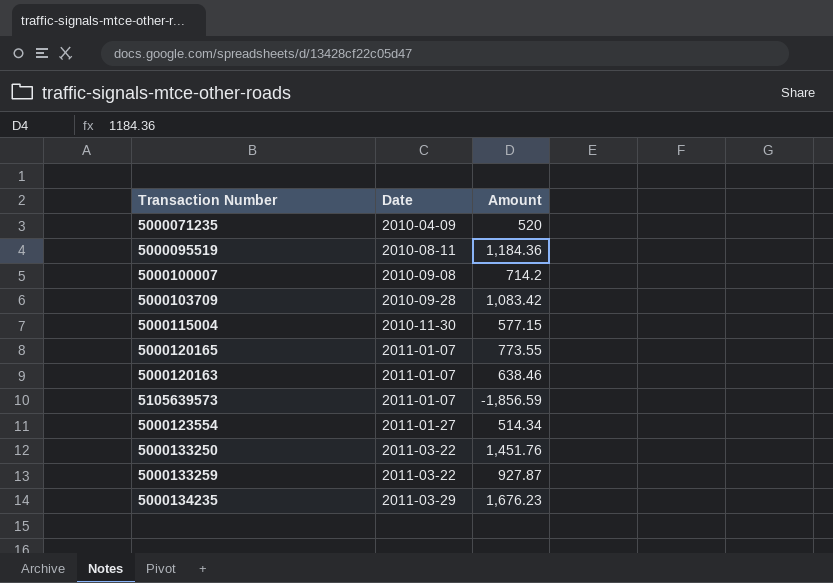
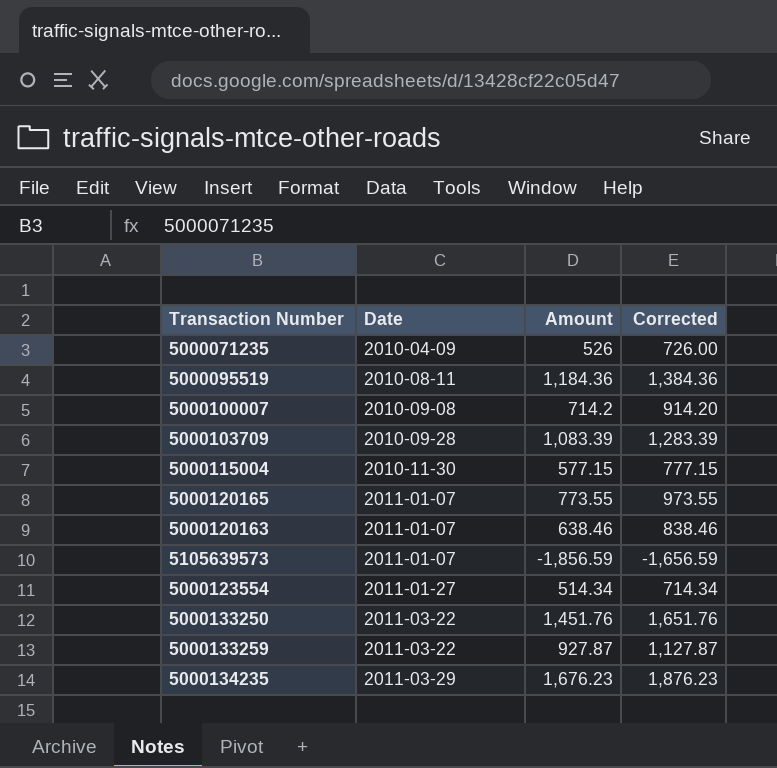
column Corrected | formula: none -> [Amount] + 200
5000071235 | Amount: 520 -> 526
5000103709 | Amount: 1,083.42 -> 1,083.39

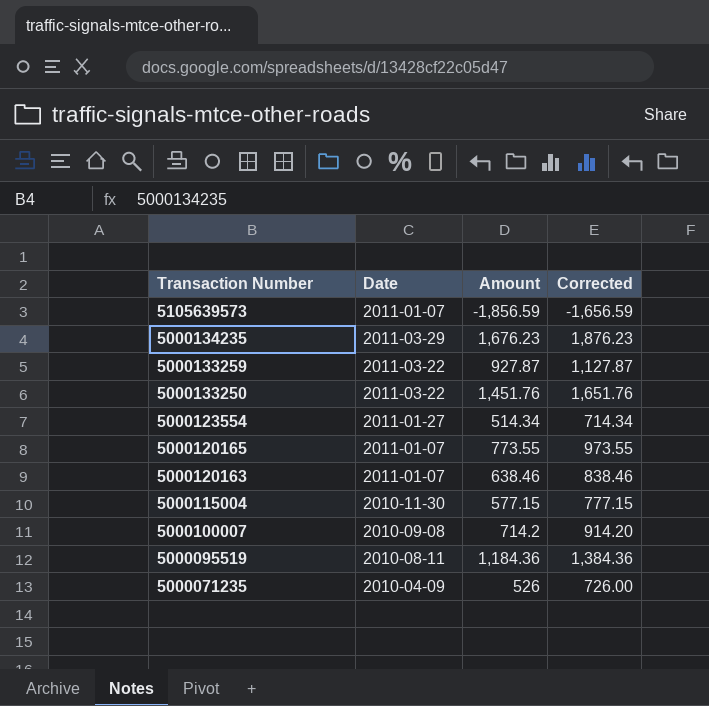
row order: Date ascending -> Transaction Number descending
row 5000103709: 2010-09-28 | 1,083.39 | 1,283.39 -> none

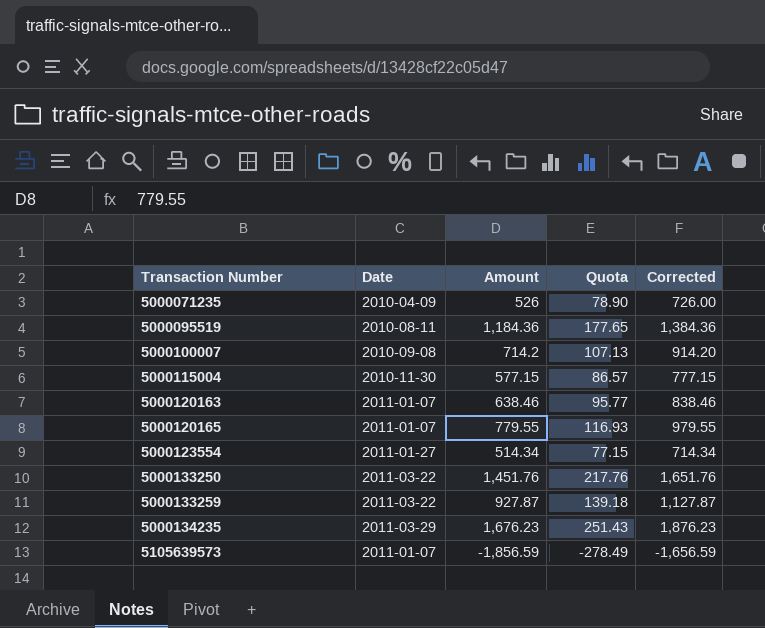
row order: Transaction Number descending -> Transaction Number ascending
column Quota | formula: none -> [Amount] * 0.15
5000120165 | Amount: 773.55 -> 779.55
5000120165 | Corrected: 973.55 -> 979.55

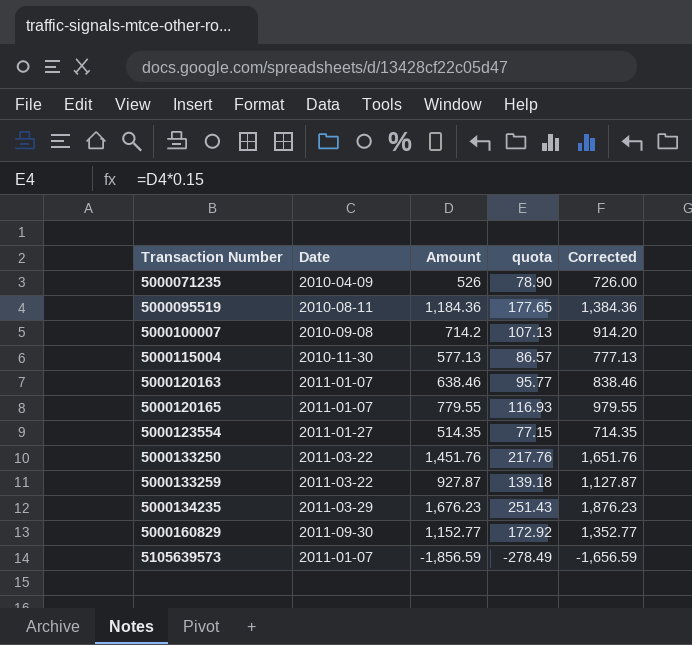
column name: Quota -> quota
5000115004 | Amount: 577.15 -> 577.13
5000115004 | Corrected: 777.15 -> 777.13
5000123554 | Amount: 514.34 -> 514.35
5000123554 | Corrected: 714.34 -> 714.35
row 5000160829: none -> 2011-09-30 | 1,152.77 | 172.92 | 1,352.77

